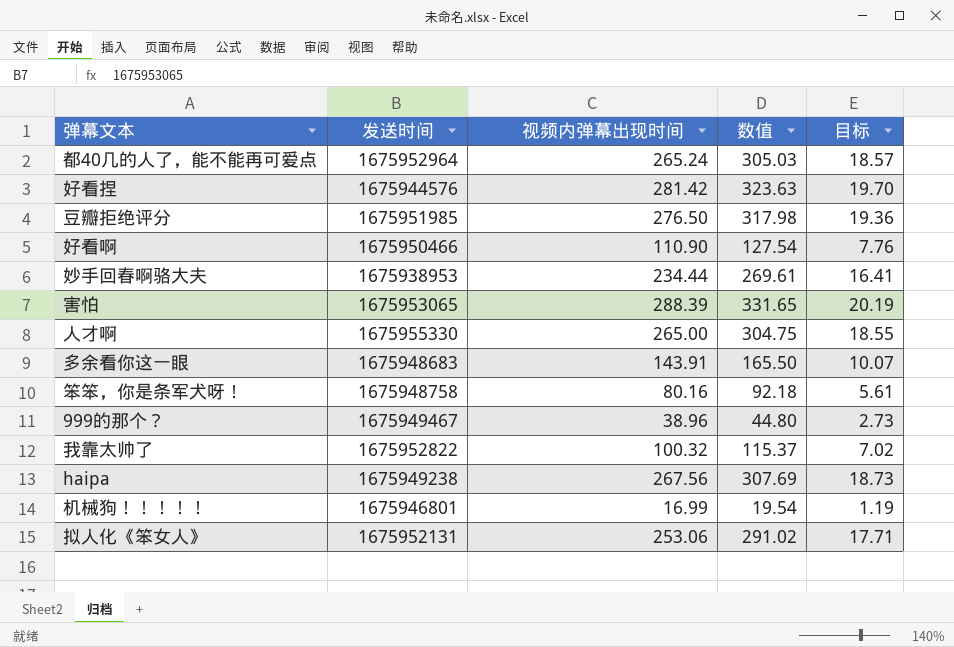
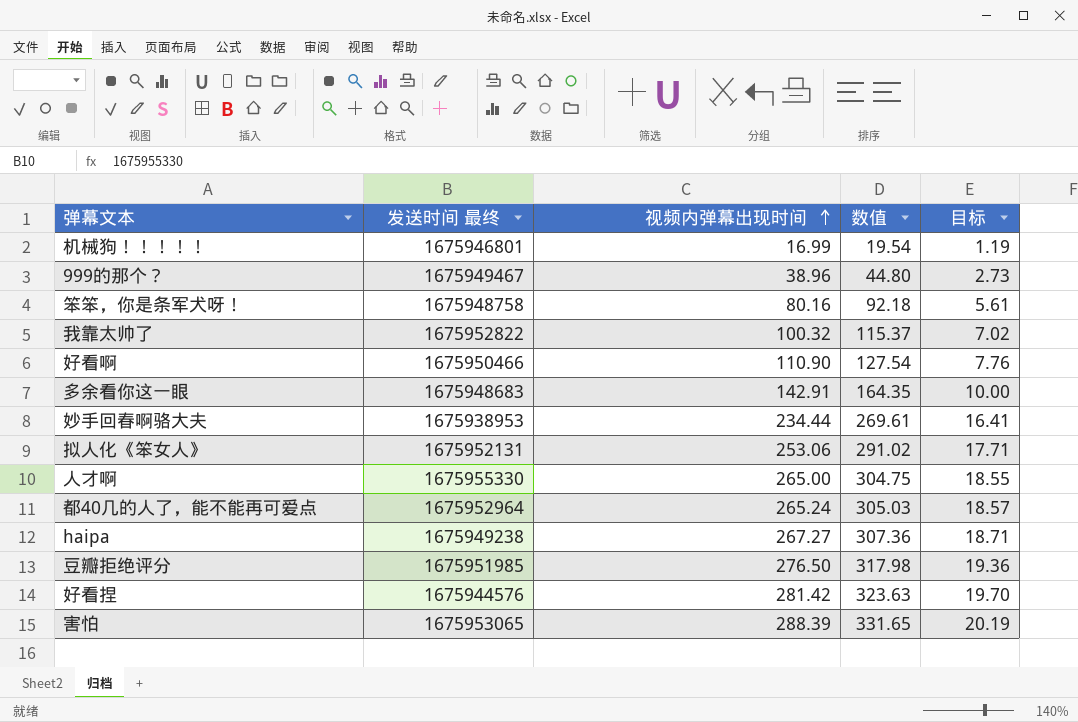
row order: none -> 视频内弹幕出现时间 ascending
column name: 发送时间 -> 发送时间 最终
多余看你这一眼 | 视频内弹幕出现时间: 143.91 -> 142.91
多余看你这一眼 | 数值: 165.50 -> 164.35
多余看你这一眼 | 目标: 10.07 -> 10.00
haipa | 视频内弹幕出现时间: 267.56 -> 267.27
haipa | 数值: 307.69 -> 307.36
haipa | 目标: 18.73 -> 18.71

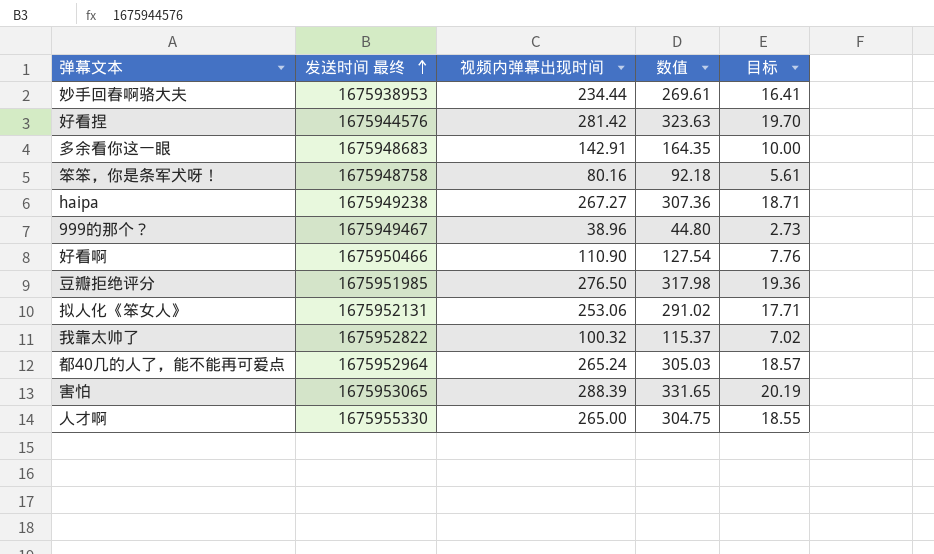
row order: 视频内弹幕出现时间 ascending -> 发送时间 最终 ascending
row 机械狗！！！！！: 1675946801 | 16.99 | 19.54 | 1.19 -> none

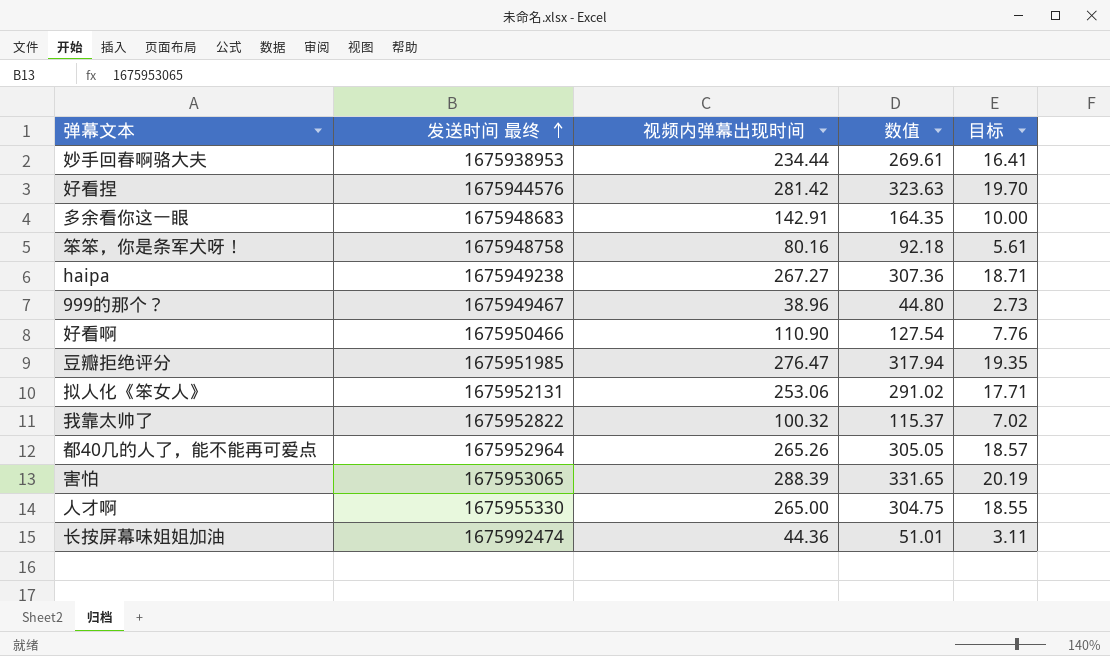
豆瓣拒绝评分 | 视频内弹幕出现时间: 276.50 -> 276.47
豆瓣拒绝评分 | 数值: 317.98 -> 317.94
豆瓣拒绝评分 | 目标: 19.36 -> 19.35
都40几的人了，能不能再可爱点 | 视频内弹幕出现时间: 265.24 -> 265.26
都40几的人了，能不能再可爱点 | 数值: 305.03 -> 305.05
row 长按屏幕味姐姐加油: none -> 1675992474 | 44.36 | 51.01 | 3.11

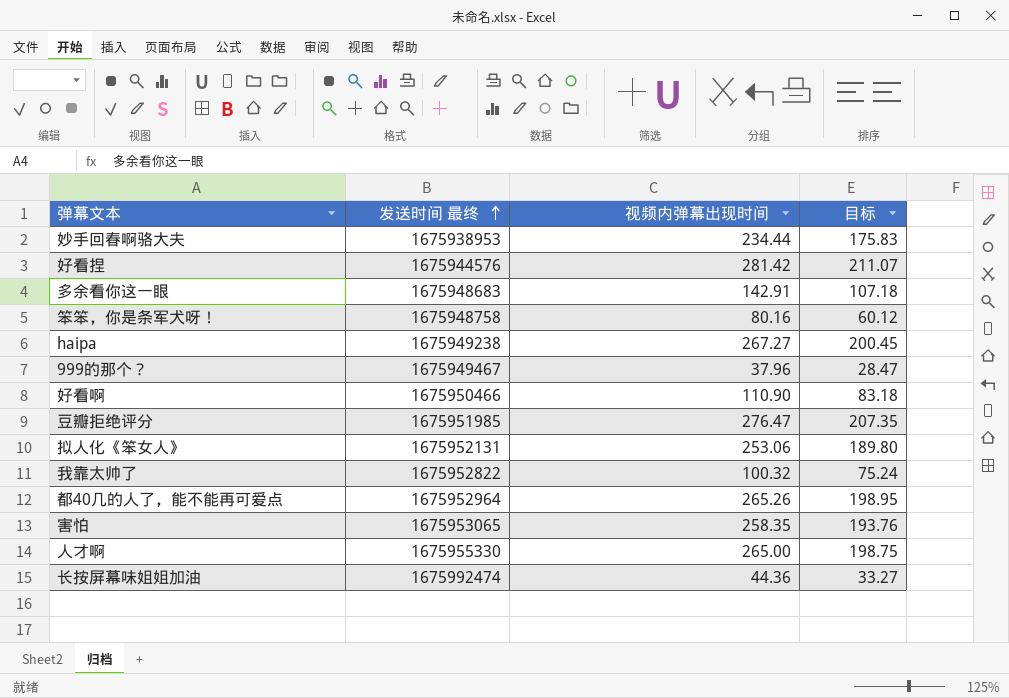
column 数值 | formula: [视频内弹幕出现时间] * 1.15 -> none
column 目标 | formula: [视频内弹幕出现时间] * 0.07 -> [视频内弹幕出现时间] * 0.75
999的那个？ | 视频内弹幕出现时间: 38.96 -> 37.96
害怕 | 视频内弹幕出现时间: 288.39 -> 258.35

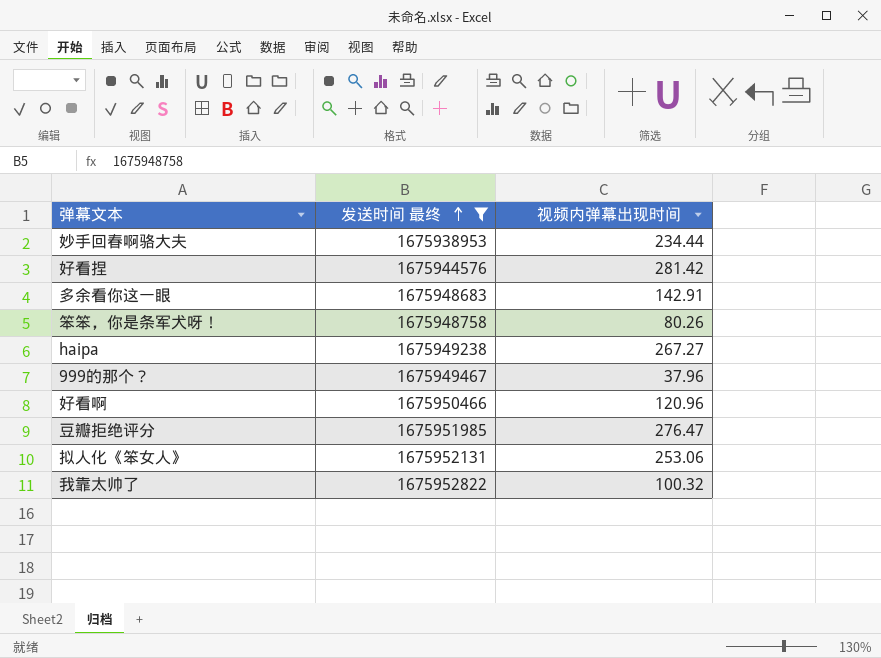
filter: none -> 发送时间 最终 <= 1675952822
column 目标 | formula: [视频内弹幕出现时间] * 0.75 -> none
笨笨，你是条军犬呀！ | 视频内弹幕出现时间: 80.16 -> 80.26
好看啊 | 视频内弹幕出现时间: 110.90 -> 120.96

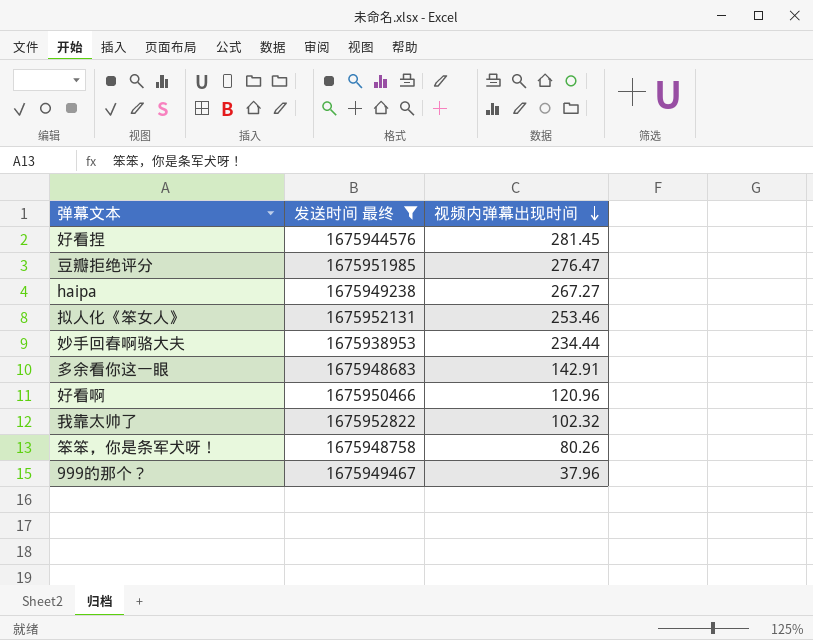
row order: 发送时间 最终 ascending -> 视频内弹幕出现时间 descending
好看捏 | 视频内弹幕出现时间: 281.42 -> 281.45
拟人化《笨女人》 | 视频内弹幕出现时间: 253.06 -> 253.46
我靠太帅了 | 视频内弹幕出现时间: 100.32 -> 102.32

